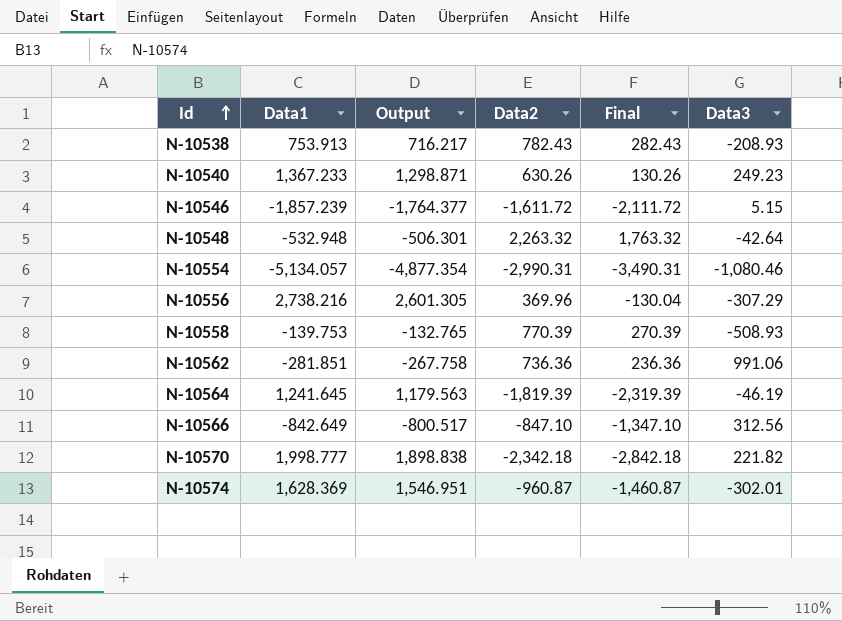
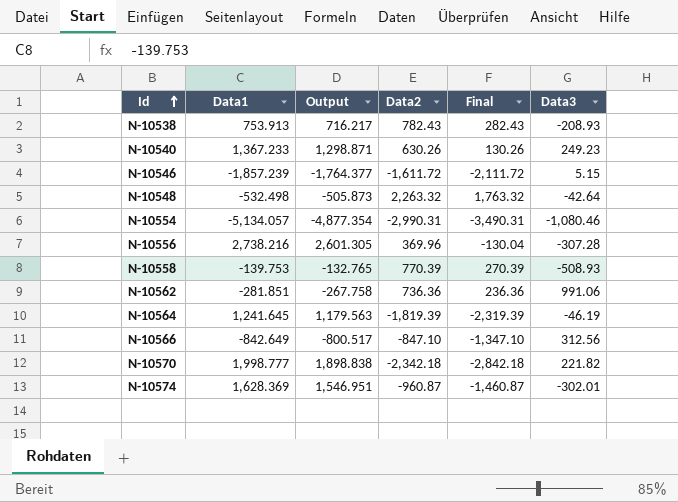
N-10548 | Data1: -532.948 -> -532.498
N-10548 | Output: -506.301 -> -505.873
N-10556 | Data3: -307.29 -> -307.28

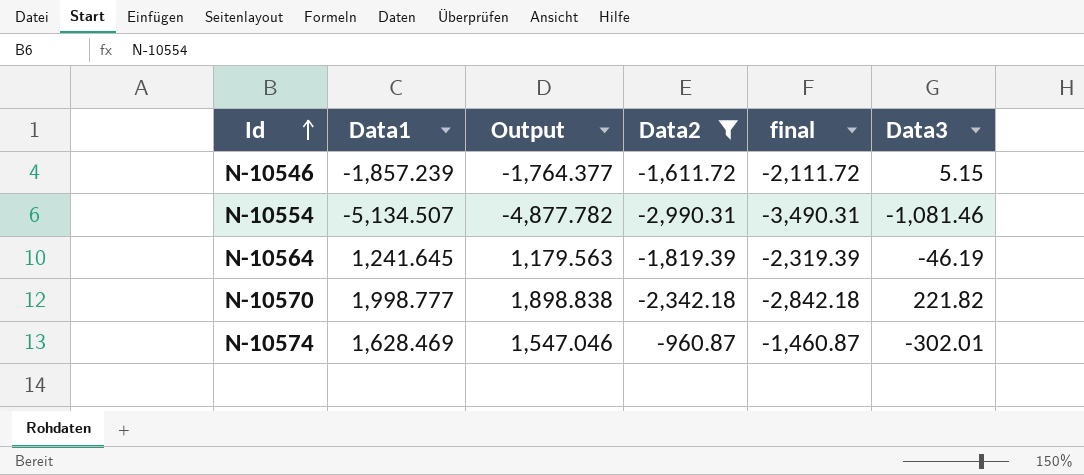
filter: none -> Data2 <= -960.87
column name: Final -> final
N-10554 | Data1: -5,134.057 -> -5,134.507
N-10554 | Output: -4,877.354 -> -4,877.782
N-10554 | Data3: -1,080.46 -> -1,081.46
N-10574 | Data1: 1,628.369 -> 1,628.469
N-10574 | Output: 1,546.951 -> 1,547.046

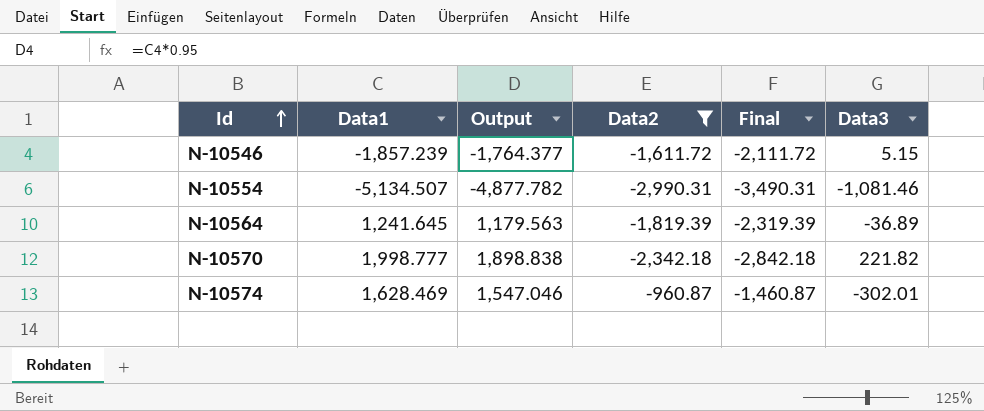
column name: final -> Final
N-10564 | Data3: -46.19 -> -36.89

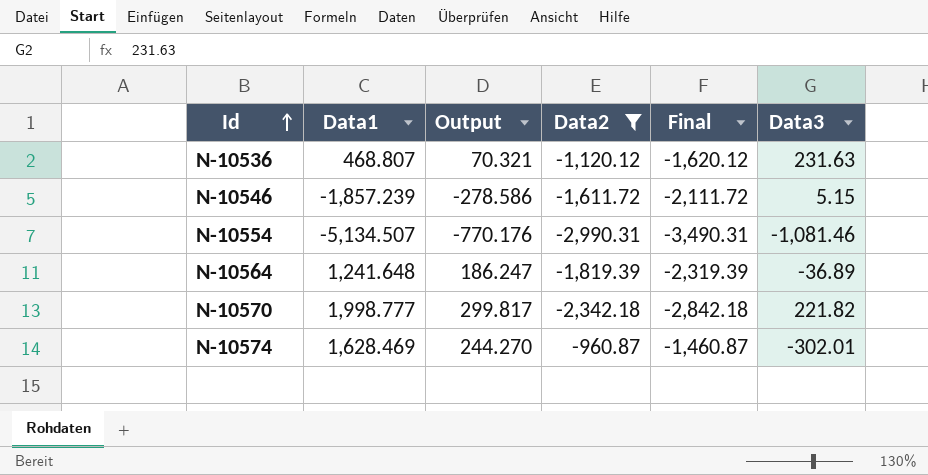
column Output | formula: [Data1] * 0.95 -> [Data1] * 0.15
row N-10536: none -> 468.807 | 70.321 | -1,120.12 | -1,620.12 | 231.63
N-10564 | Data1: 1,241.645 -> 1,241.648

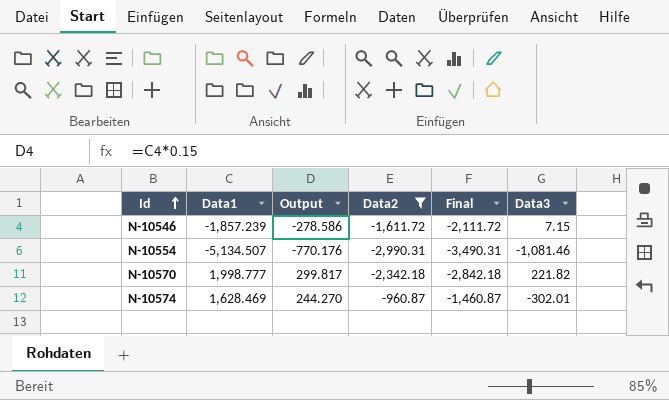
row N-10536: 468.807 | 70.321 | -1,120.12 | -1,620.12 | 231.63 -> none
row N-10564: 1,241.648 | 186.247 | -1,819.39 | -2,319.39 | -36.89 -> none
N-10546 | Data3: 5.15 -> 7.15

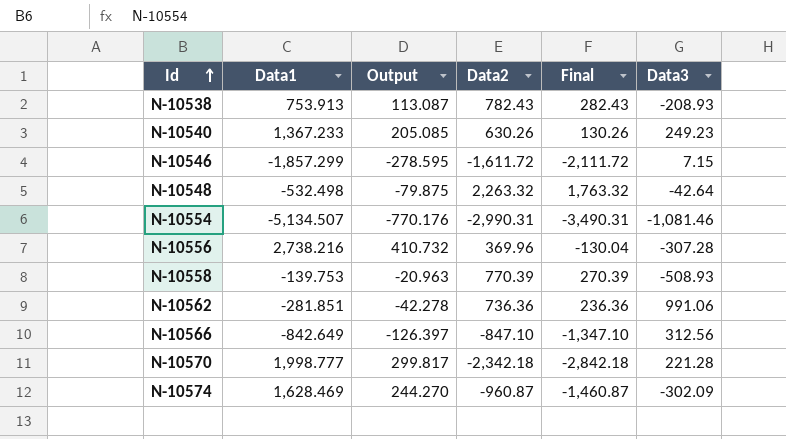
filter: Data2 <= -960.87 -> none
N-10546 | Data1: -1,857.239 -> -1,857.299
N-10546 | Output: -278.586 -> -278.595
N-10570 | Data3: 221.82 -> 221.28
N-10574 | Data3: -302.01 -> -302.09

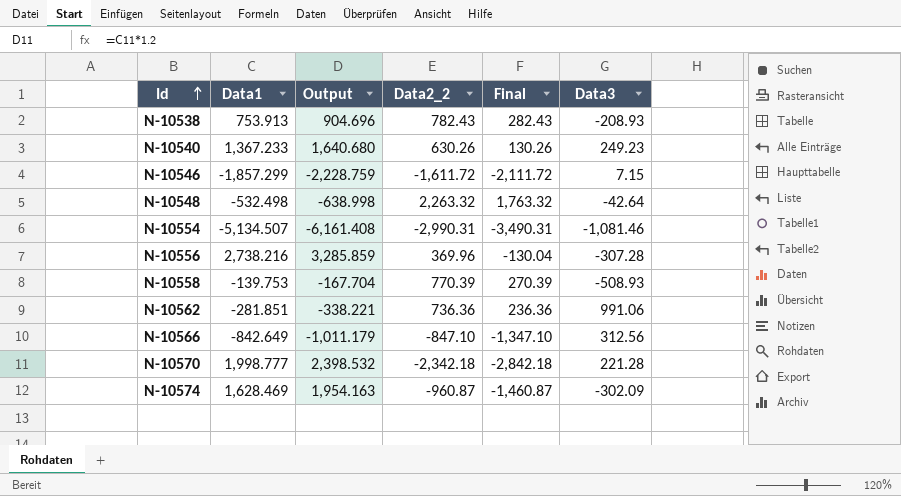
column Output | formula: [Data1] * 0.15 -> [Data1] * 1.2
column name: Data2 -> Data2_2

